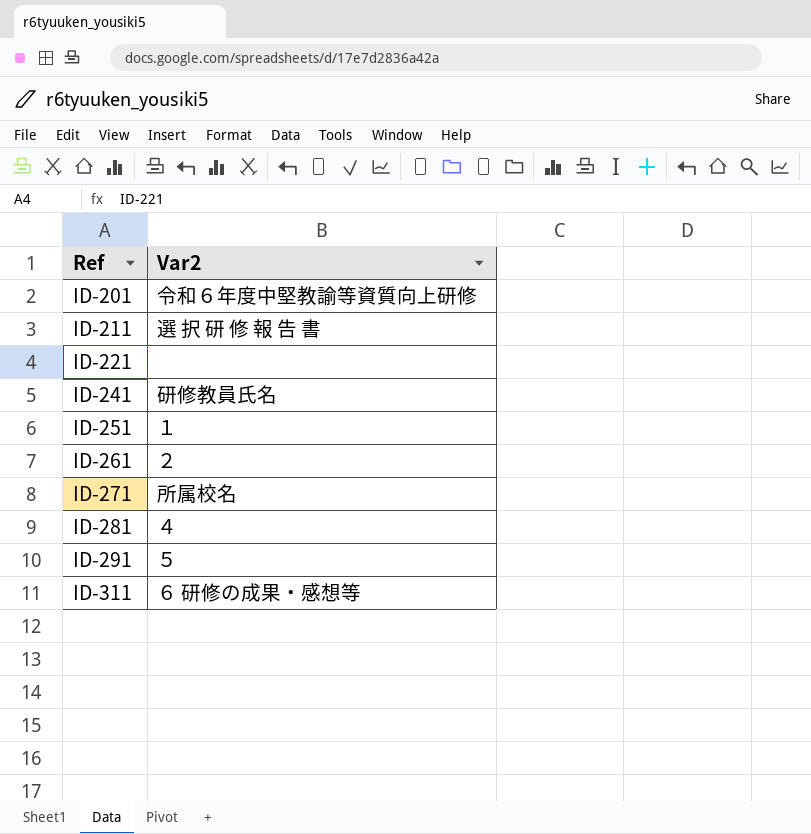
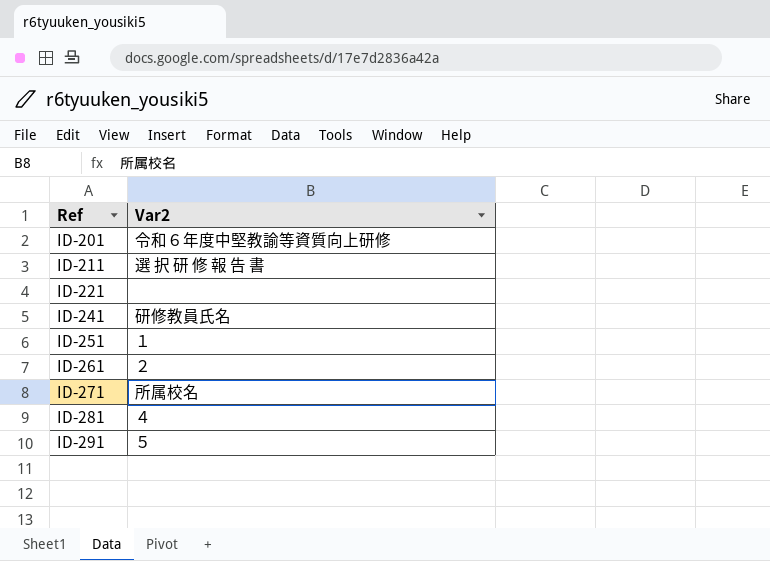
row ID-311: ６ 研修の成果・感想等 -> none

